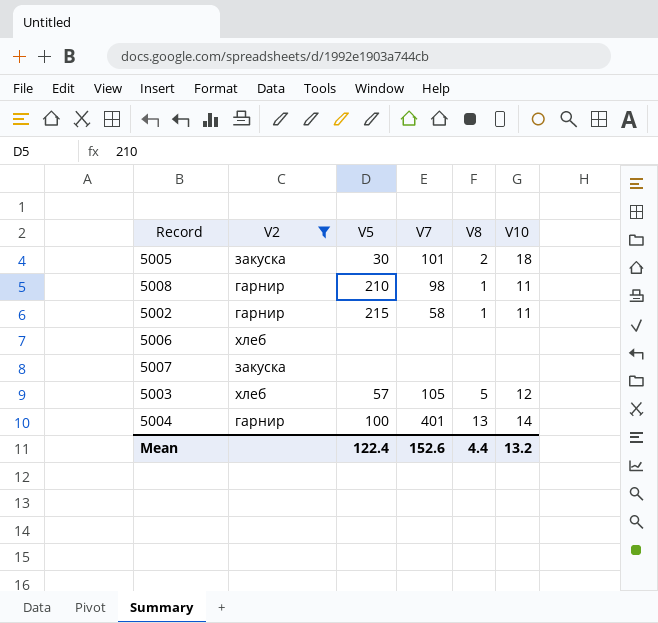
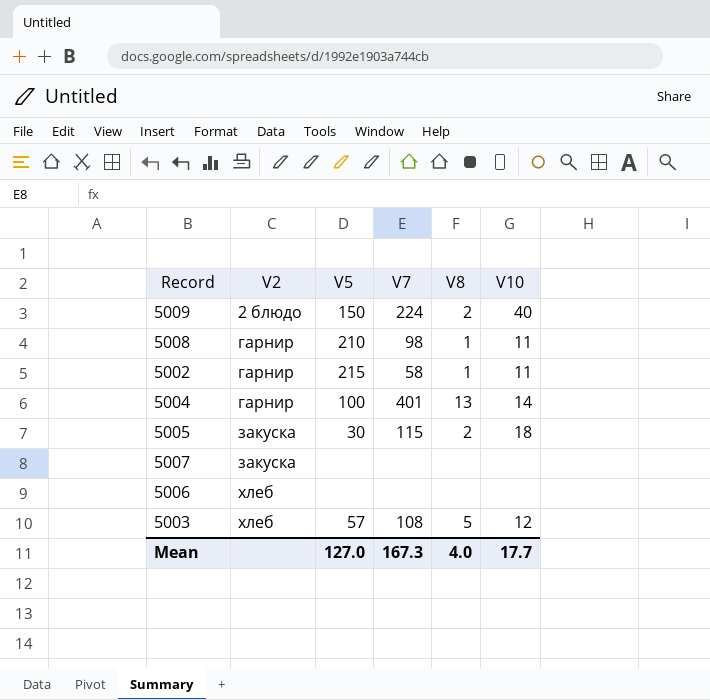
filter: V2 != 2 блюдо -> none
row order: none -> V2 ascending
5005 | V7: 101 -> 115
5003 | V7: 105 -> 108
Mean | V5: 122.4 -> 127.0
Mean | V7: 152.6 -> 167.3
Mean | V8: 4.4 -> 4.0
Mean | V10: 13.2 -> 17.7

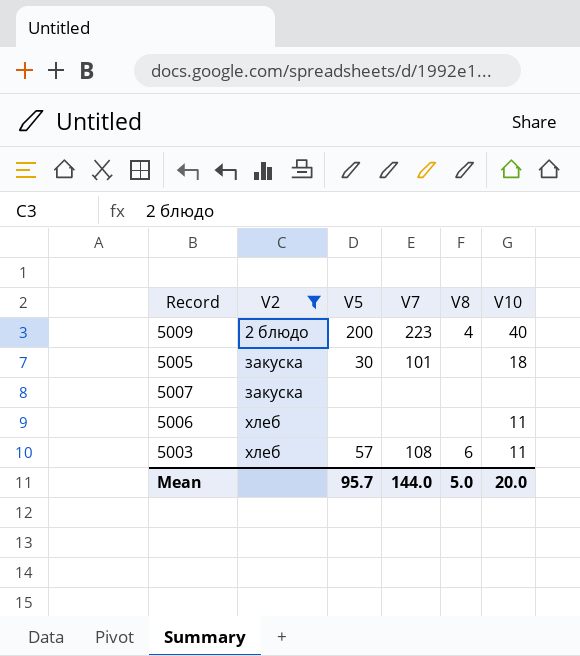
filter: none -> V2 != гарнир
5009 | V5: 150 -> 200
5009 | V7: 224 -> 223
5009 | V8: 2 -> 4
5005 | V7: 115 -> 101
5005 | V8: 2 -> none
5006 | V10: none -> 11
5003 | V8: 5 -> 6
5003 | V10: 12 -> 11
Mean | V5: 127.0 -> 95.7
Mean | V7: 167.3 -> 144.0
Mean | V8: 4.0 -> 5.0
Mean | V10: 17.7 -> 20.0

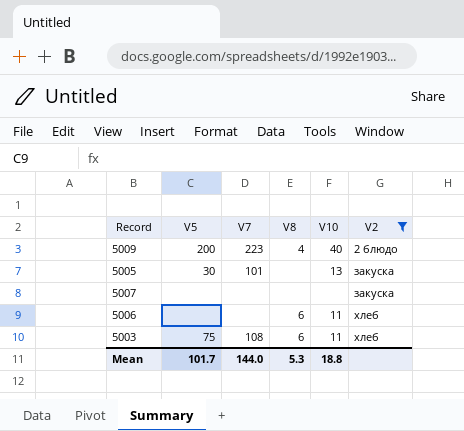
column V2 | position: 2 -> 6
5005 | V10: 18 -> 13
5006 | V8: none -> 6
5003 | V5: 57 -> 75
Mean | V5: 95.7 -> 101.7
Mean | V8: 5.0 -> 5.3
Mean | V10: 20.0 -> 18.8

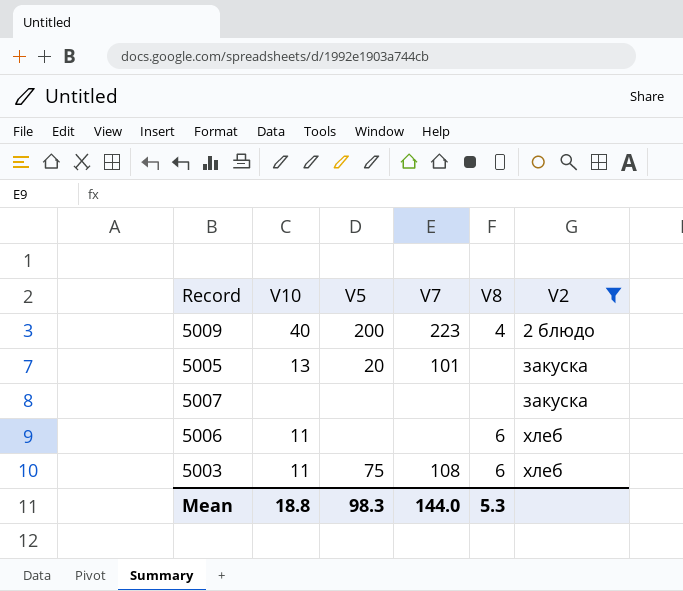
column V10 | position: 5 -> 2
5005 | V5: 30 -> 20
Mean | V5: 101.7 -> 98.3

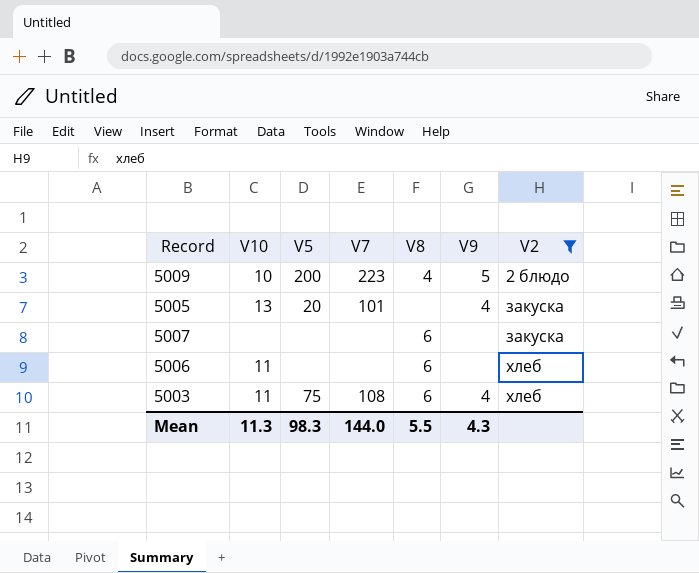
column V9 | position: none -> 6
5009 | V10: 40 -> 10
5007 | V8: none -> 6
Mean | V10: 18.8 -> 11.3
Mean | V8: 5.3 -> 5.5

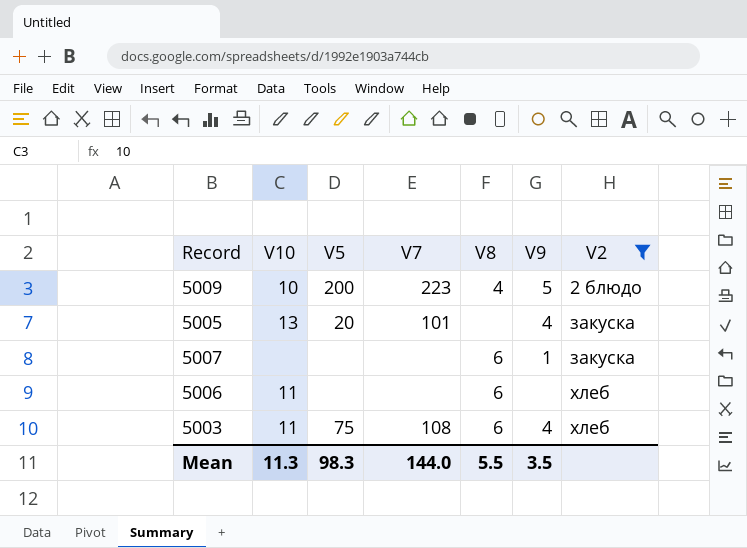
5007 | V9: none -> 1
Mean | V9: 4.3 -> 3.5

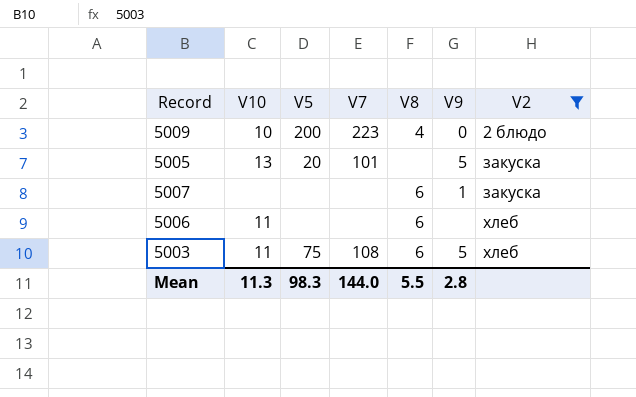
5009 | V9: 5 -> 0
5005 | V9: 4 -> 5
5003 | V9: 4 -> 5
Mean | V9: 3.5 -> 2.8

